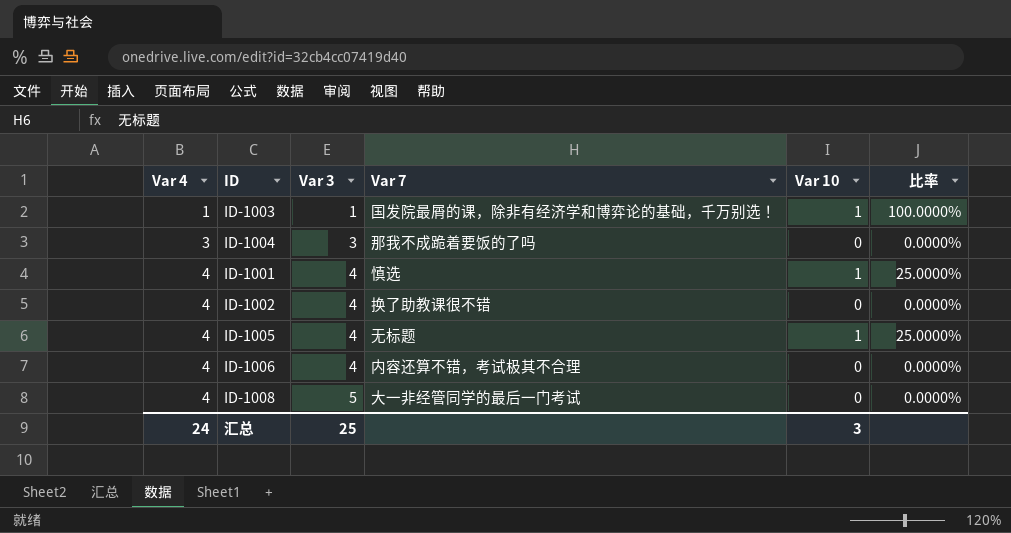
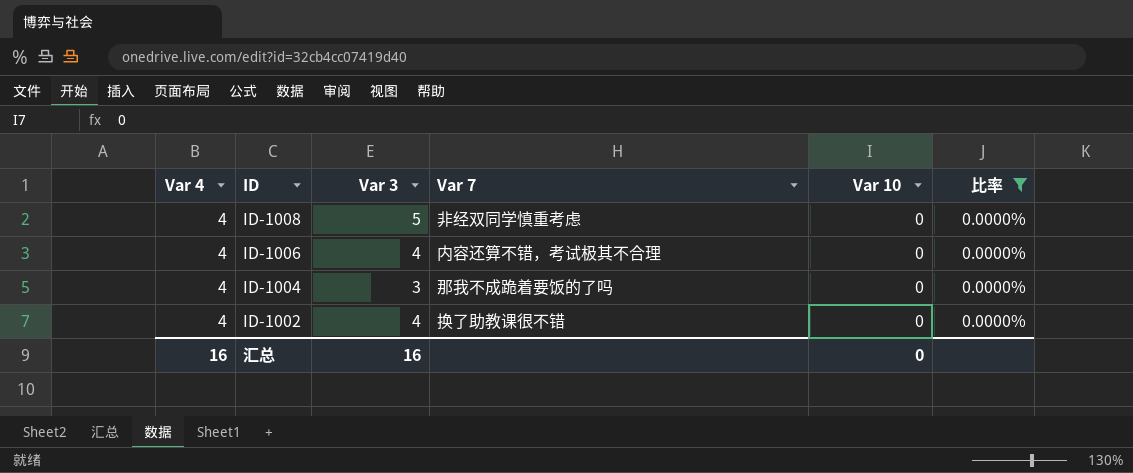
filter: none -> 比率 = 0.0000%
row order: Var 4 ascending -> ID descending
ID-1008 | Var 7: 大一非经管同学的最后一门考试 -> 非经双同学慎重考虑
ID-1004 | Var 4: 3 -> 4
汇总 | Var 4: 24 -> 16
汇总 | Var 3: 25 -> 16
汇总 | Var 10: 3 -> 0

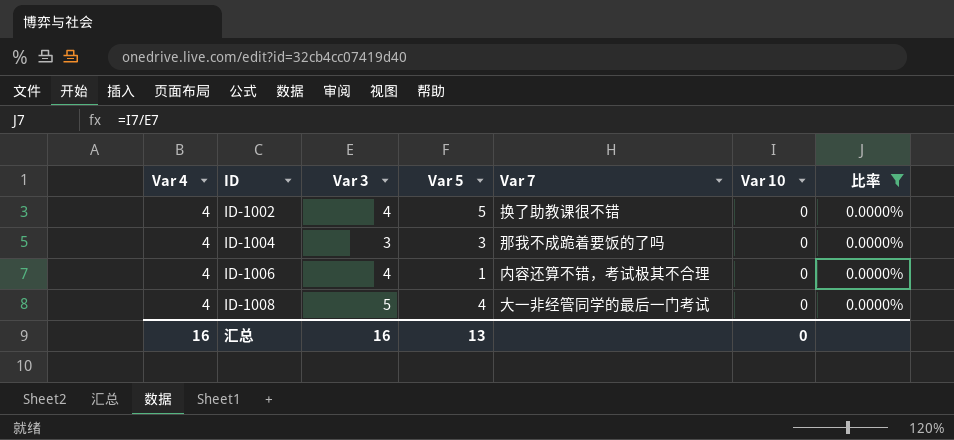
row order: ID descending -> ID ascending
column Var 5 | position: none -> 4
ID-1008 | Var 7: 非经双同学慎重考虑 -> 大一非经管同学的最后一门考试

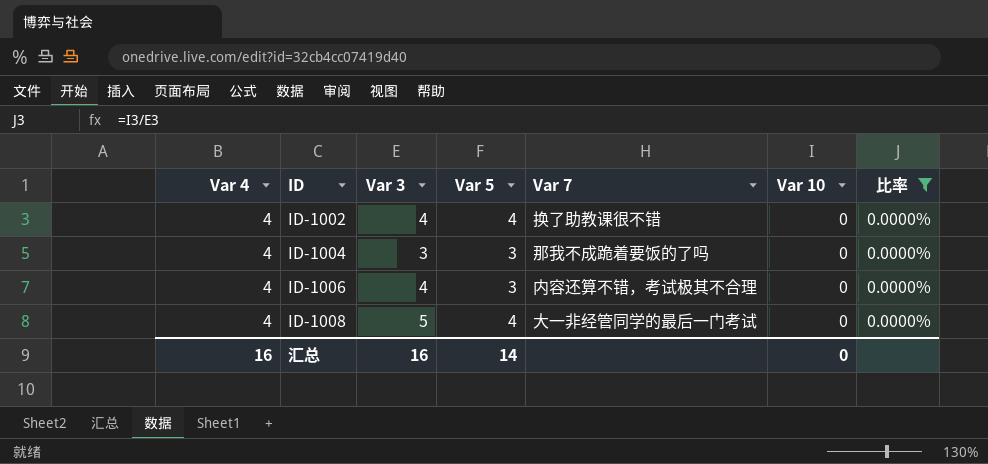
ID-1002 | Var 5: 5 -> 4
ID-1006 | Var 5: 1 -> 3
汇总 | Var 5: 13 -> 14

